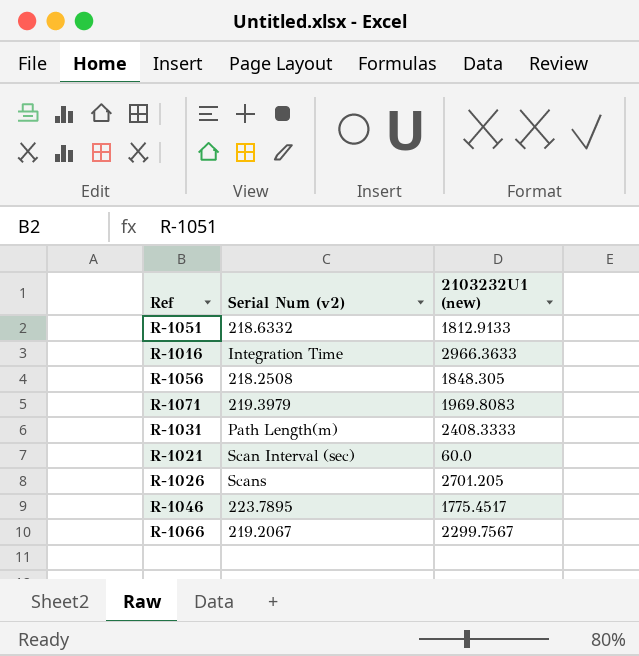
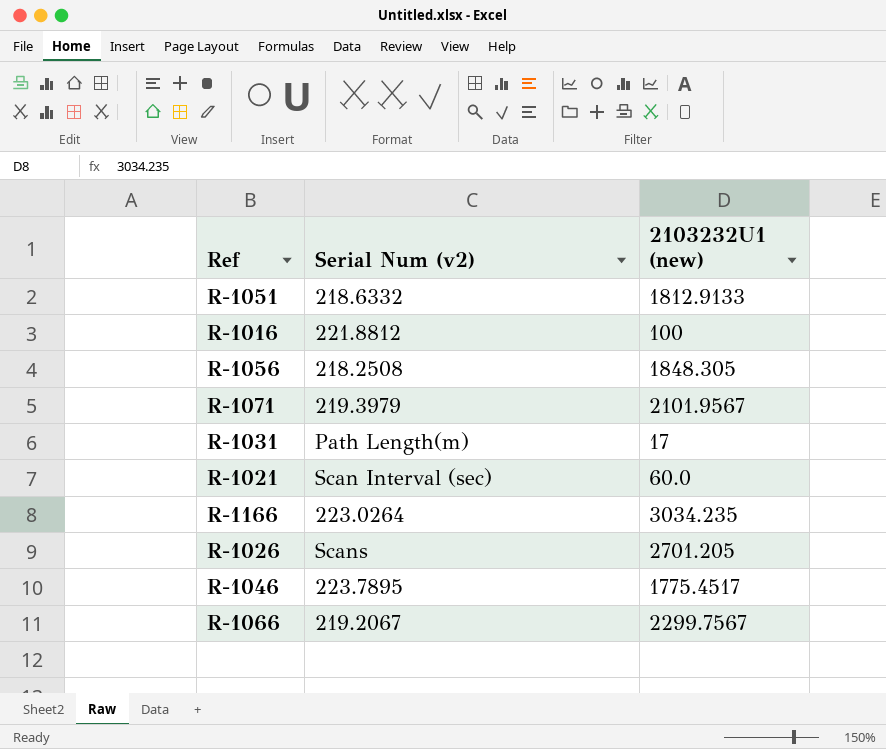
R-1016 | Serial Num (v2): Integration Time -> 221.8812
R-1016 | 2103232U1 (new): 2966.3633 -> 100
R-1071 | 2103232U1 (new): 1969.8083 -> 2101.9567
R-1031 | 2103232U1 (new): 2408.3333 -> 17
row R-1166: none -> 223.0264 | 3034.235

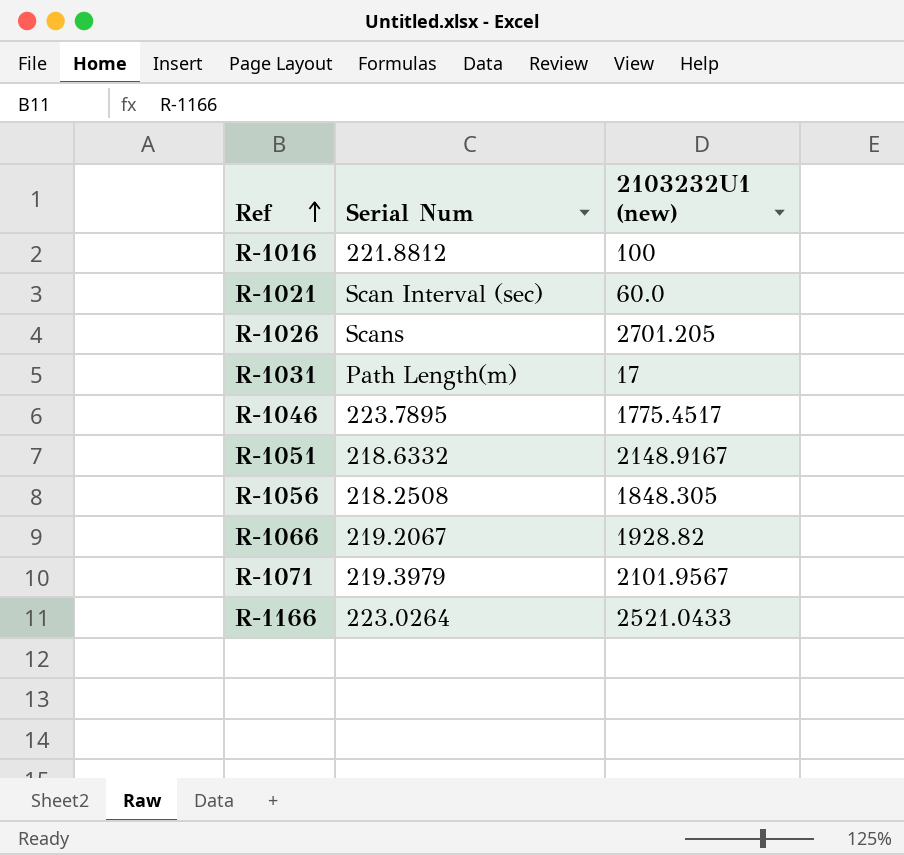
row order: none -> Ref ascending
column name: Serial Num (v2) -> Serial Num
R-1051 | 2103232U1 (new): 1812.9133 -> 2148.9167
R-1066 | 2103232U1 (new): 2299.7567 -> 1928.82
R-1166 | 2103232U1 (new): 3034.235 -> 2521.0433

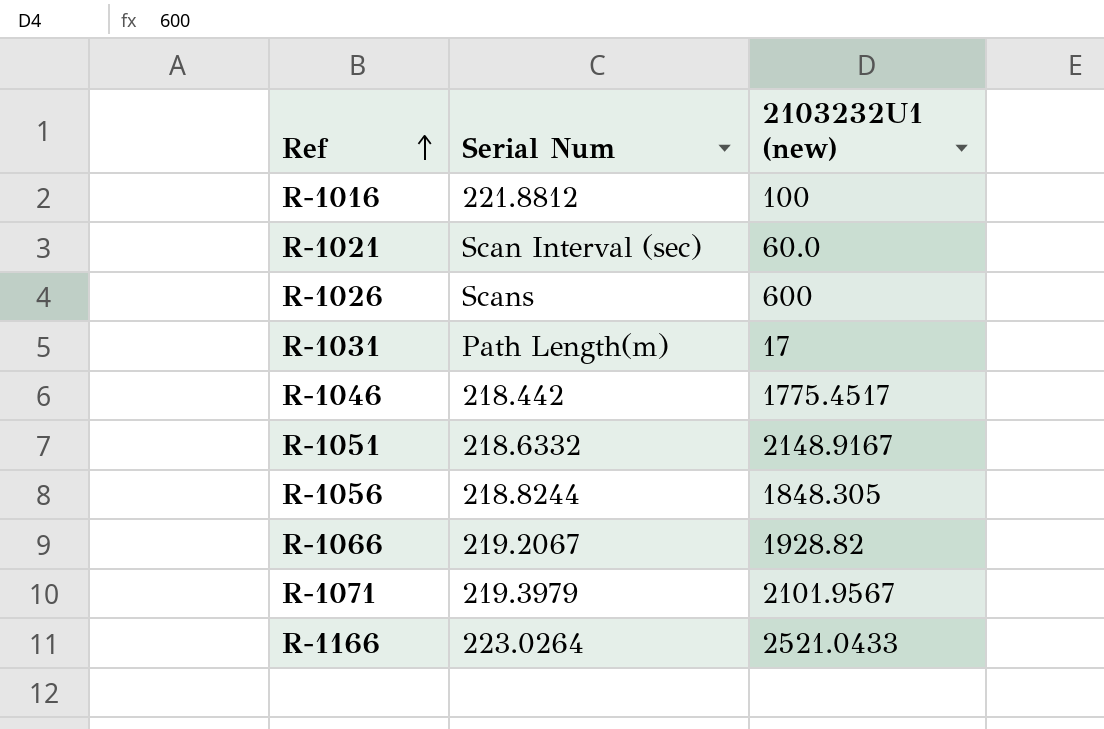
R-1026 | 2103232U1 (new): 2701.205 -> 600
R-1046 | Serial Num: 223.7895 -> 218.442
R-1056 | Serial Num: 218.2508 -> 218.8244

